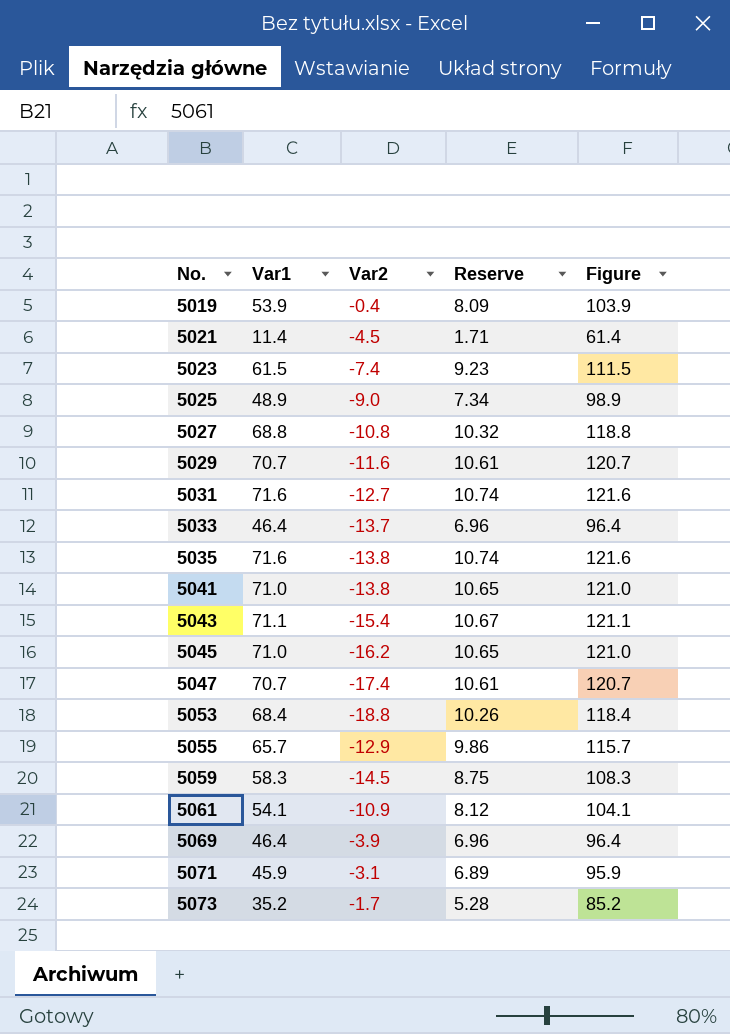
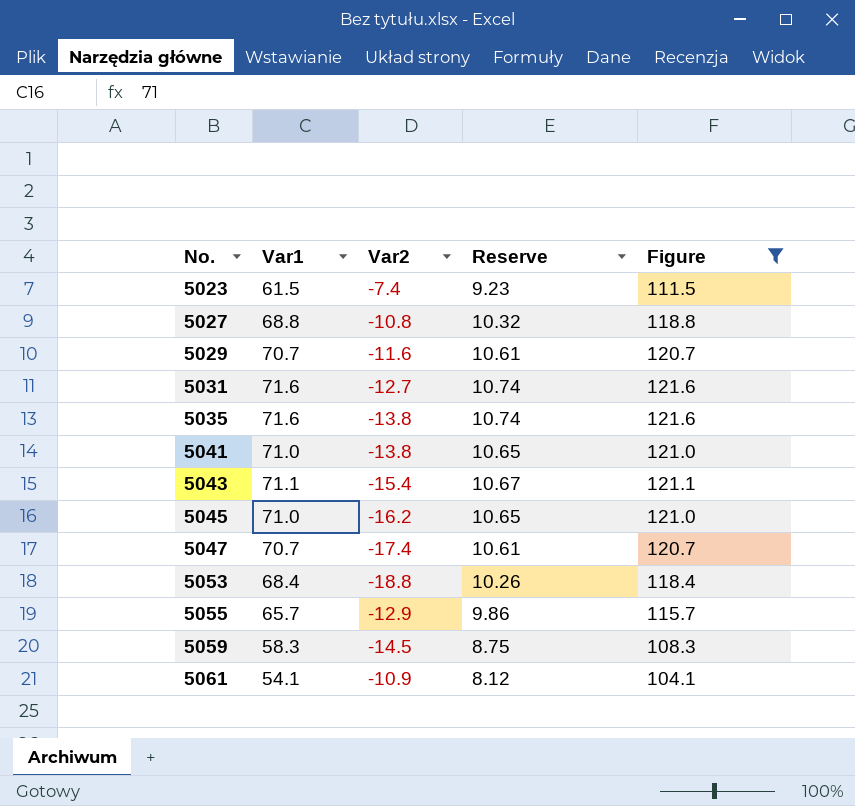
filter: none -> Figure >= 104.1

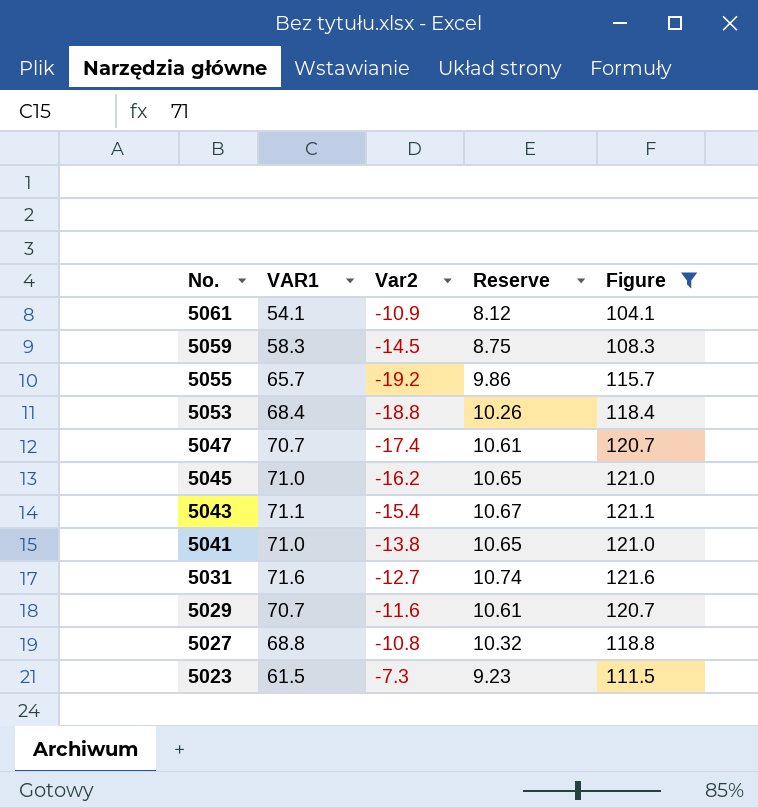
row order: No. ascending -> No. descending
column name: Var1 -> VAR1
row 5035: 71.6 | -13.8 | 10.74 | 121.6 -> none
5055 | Var2: -12.9 -> -19.2
5023 | Var2: -7.4 -> -7.3

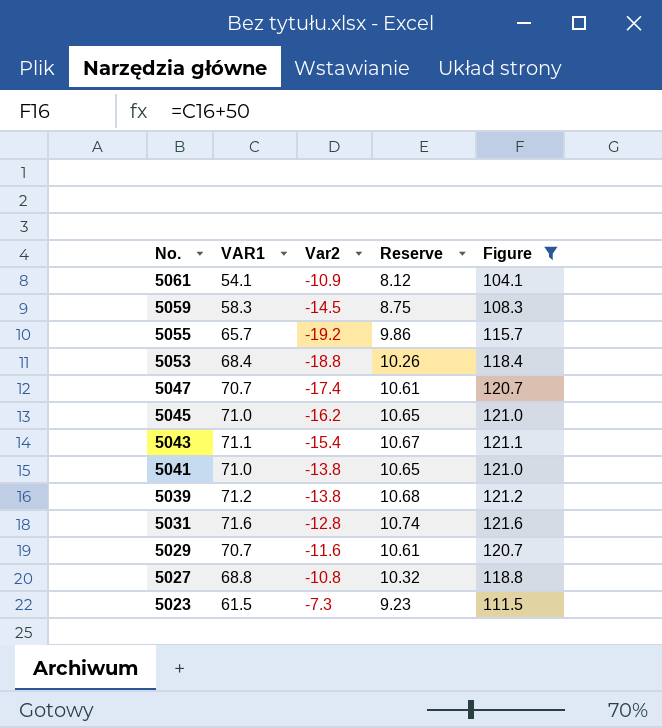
row 5039: none -> 71.2 | -13.8 | 10.68 | 121.2
5031 | Var2: -12.7 -> -12.8

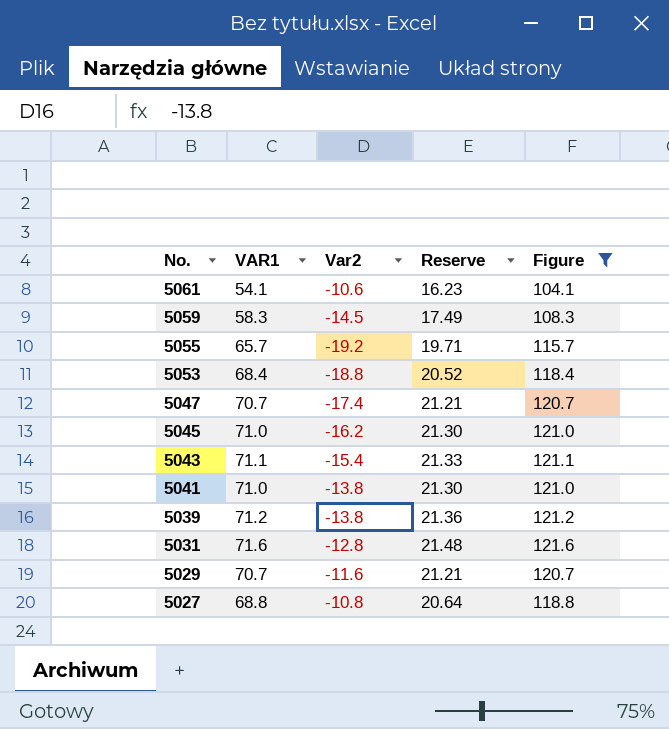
column Reserve | formula: [VAR1] * 0.15 -> [VAR1] * 0.3
row 5023: 61.5 | -7.3 | 9.23 | 111.5 -> none
5061 | Var2: -10.9 -> -10.6

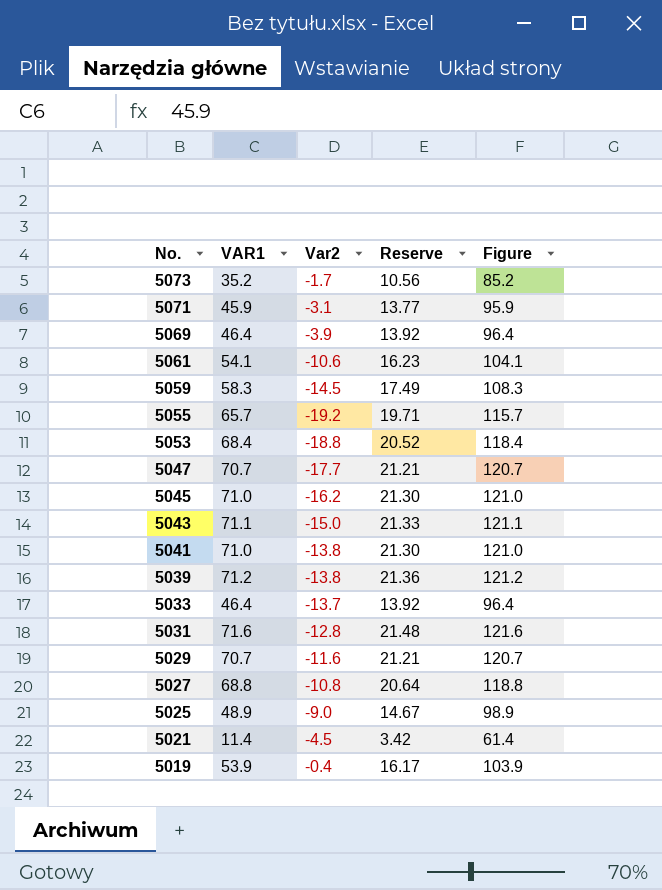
filter: Figure >= 104.1 -> none
5047 | Var2: -17.4 -> -17.7
5043 | Var2: -15.4 -> -15.0

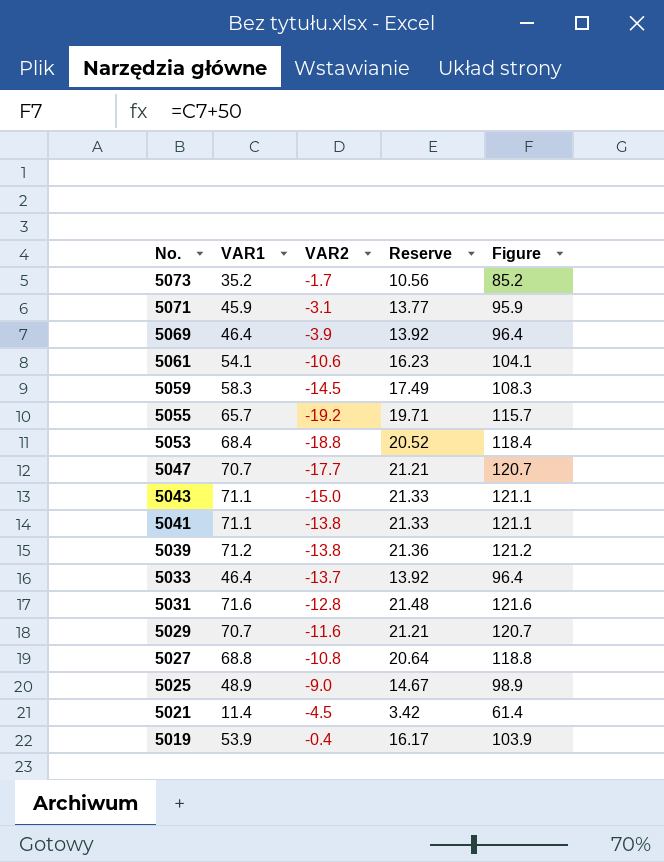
column name: Var2 -> VAR2
row 5045: 71.0 | -16.2 | 21.30 | 121.0 -> none
5041 | VAR1: 71.0 -> 71.1
5041 | Reserve: 21.30 -> 21.33
5041 | Figure: 121.0 -> 121.1

